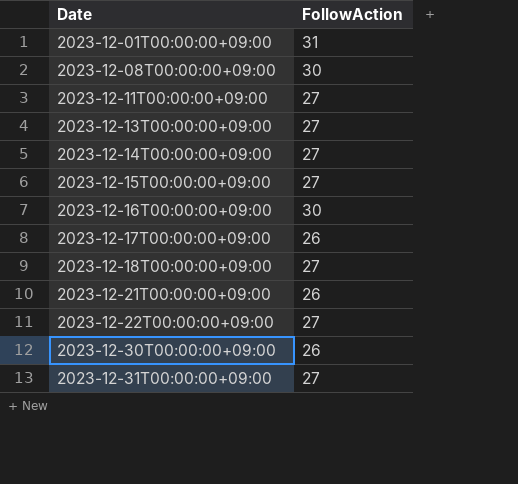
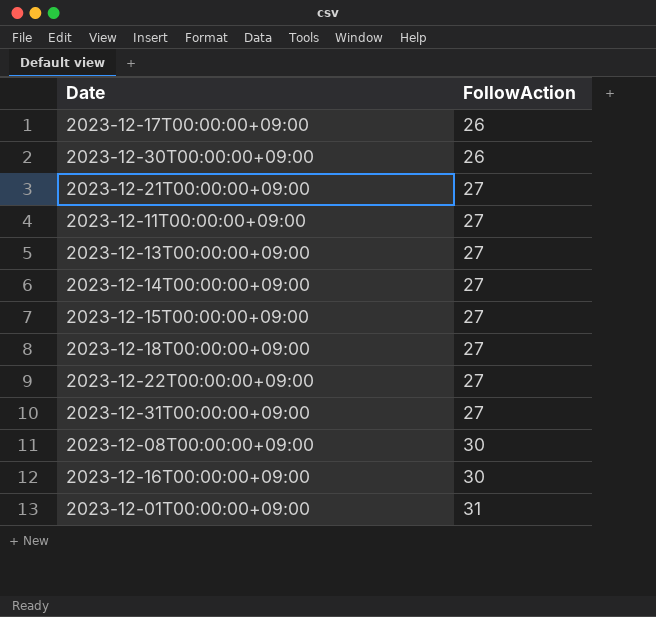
row order: Date ascending -> FollowAction ascending
2023-12-21T00:00:00+09:00 | FollowAction: 26 -> 27

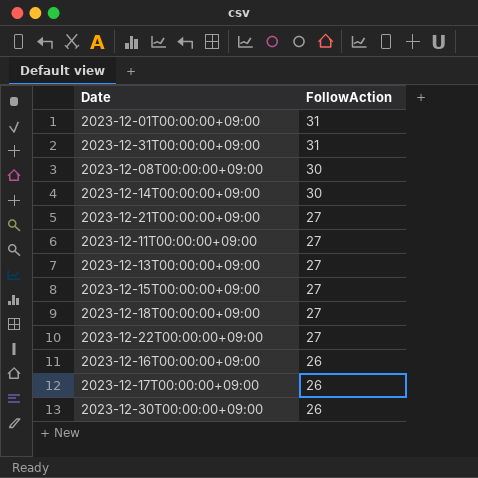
row order: FollowAction ascending -> FollowAction descending
2023-12-31T00:00:00+09:00 | FollowAction: 27 -> 31
2023-12-14T00:00:00+09:00 | FollowAction: 27 -> 30
2023-12-16T00:00:00+09:00 | FollowAction: 30 -> 26

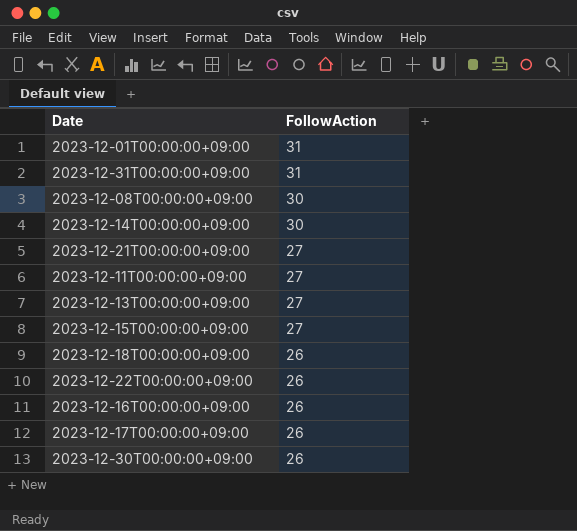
2023-12-18T00:00:00+09:00 | FollowAction: 27 -> 26
2023-12-22T00:00:00+09:00 | FollowAction: 27 -> 26

